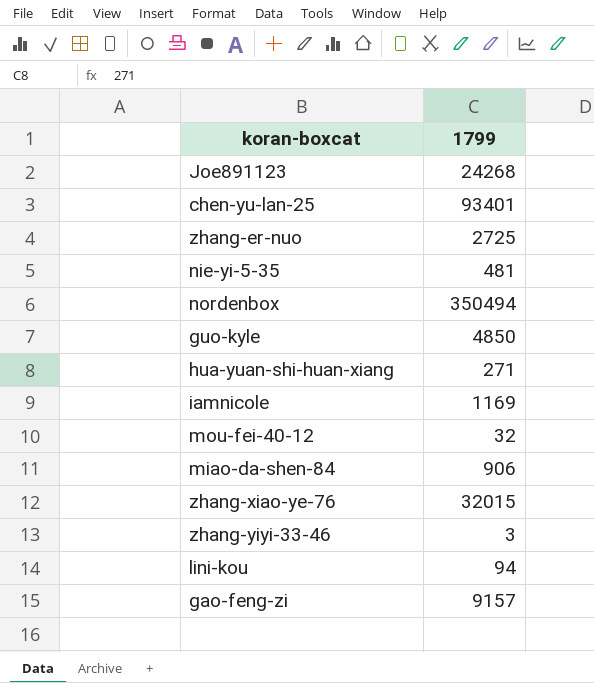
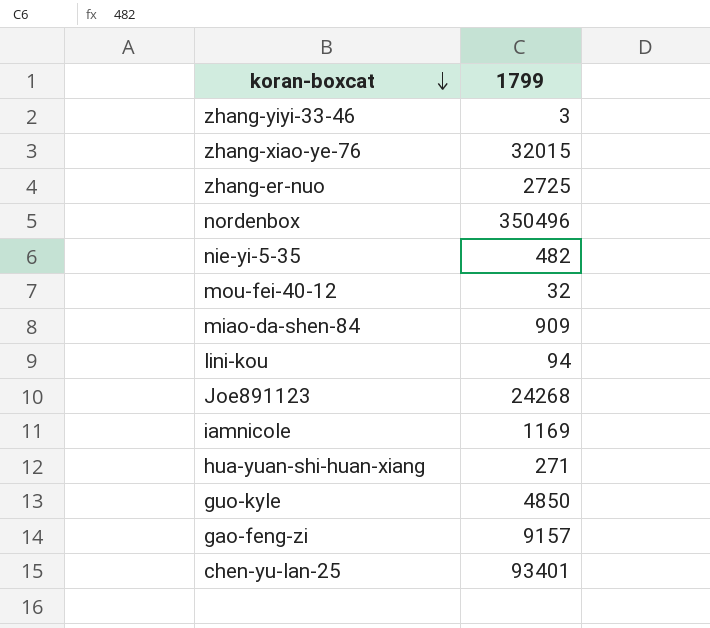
row order: none -> koran-boxcat descending
nordenbox | 1799: 350494 -> 350496
nie-yi-5-35 | 1799: 481 -> 482
miao-da-shen-84 | 1799: 906 -> 909

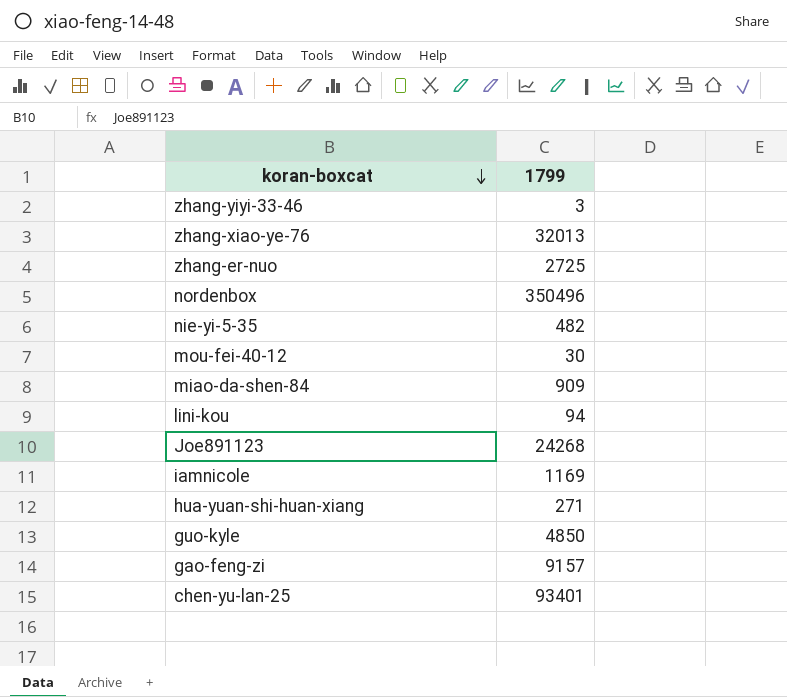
zhang-xiao-ye-76 | 1799: 32015 -> 32013
mou-fei-40-12 | 1799: 32 -> 30

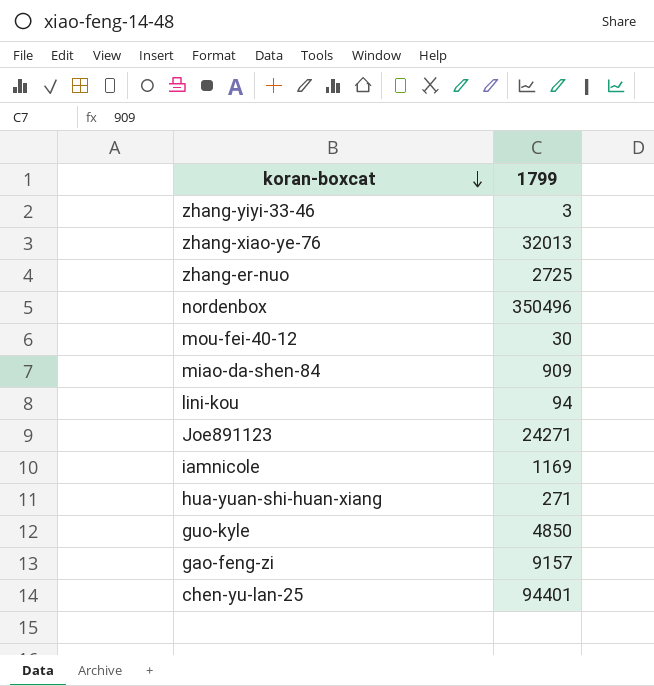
row nie-yi-5-35: 482 -> none
Joe891123 | 1799: 24268 -> 24271
chen-yu-lan-25 | 1799: 93401 -> 94401

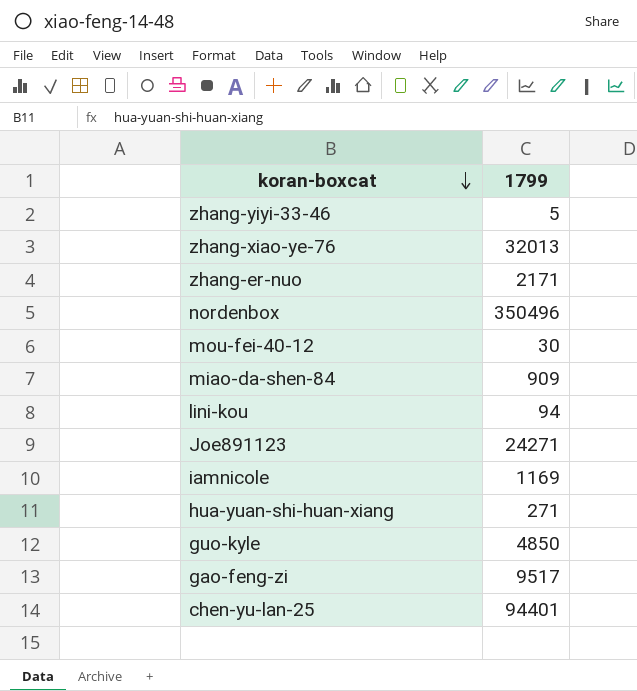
zhang-yiyi-33-46 | 1799: 3 -> 5
zhang-er-nuo | 1799: 2725 -> 2171
gao-feng-zi | 1799: 9157 -> 9517

